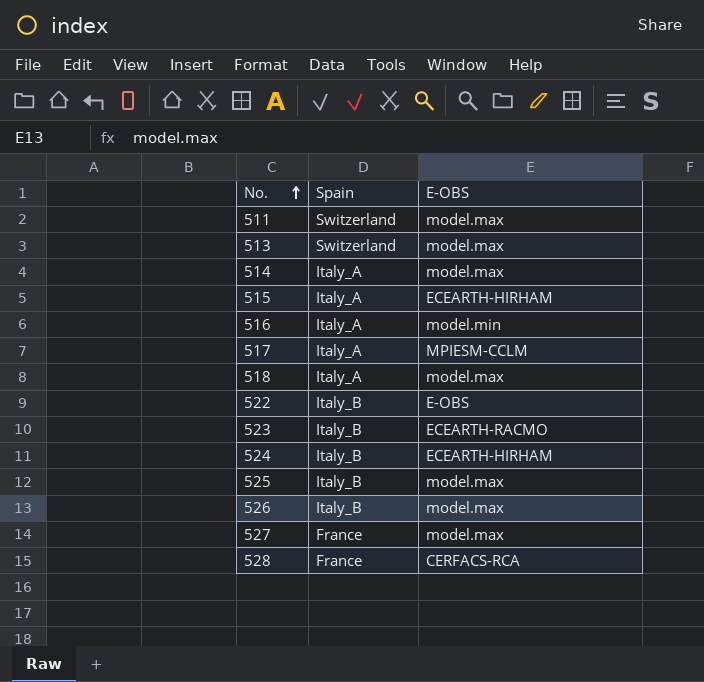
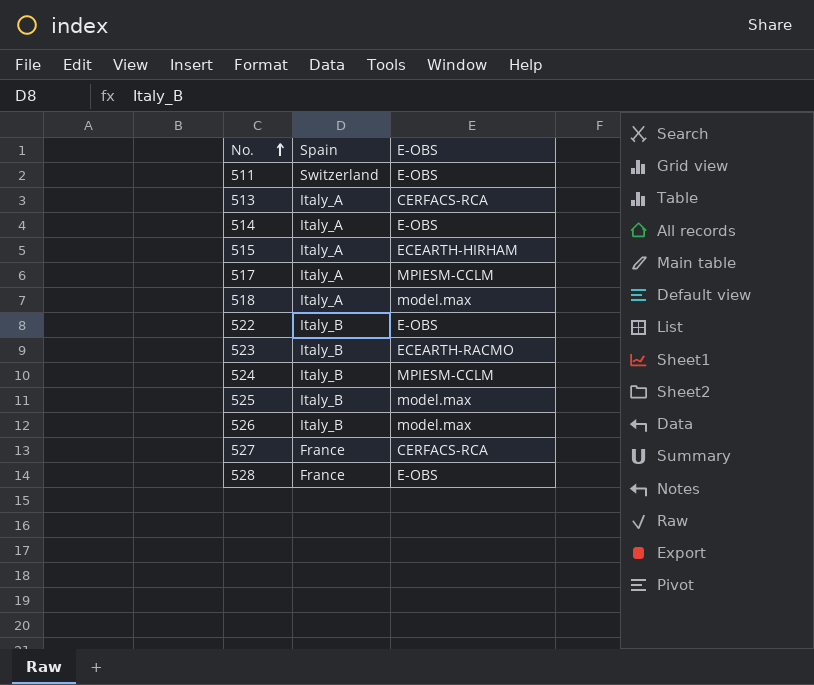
row 516: Italy_A | model.min -> none
511 | E-OBS: model.max -> E-OBS
513 | Spain: Switzerland -> Italy_A
513 | E-OBS: model.max -> CERFACS-RCA
514 | E-OBS: model.max -> E-OBS
524 | E-OBS: ECEARTH-HIRHAM -> MPIESM-CCLM
527 | E-OBS: model.max -> CERFACS-RCA
528 | E-OBS: CERFACS-RCA -> E-OBS

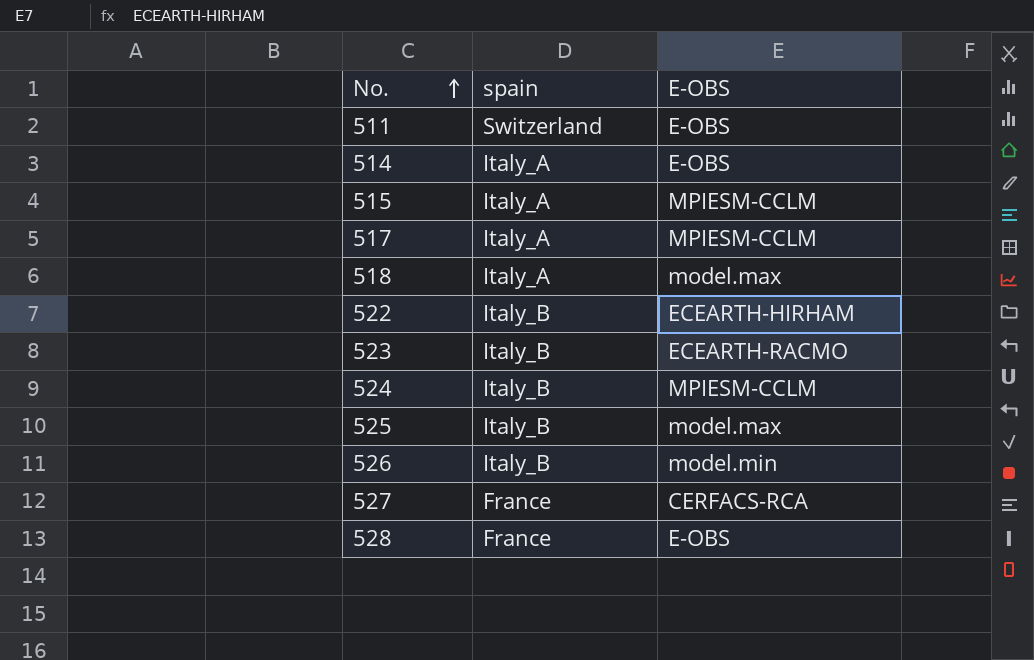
column name: Spain -> spain
row 513: Italy_A | CERFACS-RCA -> none
515 | E-OBS: ECEARTH-HIRHAM -> MPIESM-CCLM
522 | E-OBS: E-OBS -> ECEARTH-HIRHAM
526 | E-OBS: model.max -> model.min

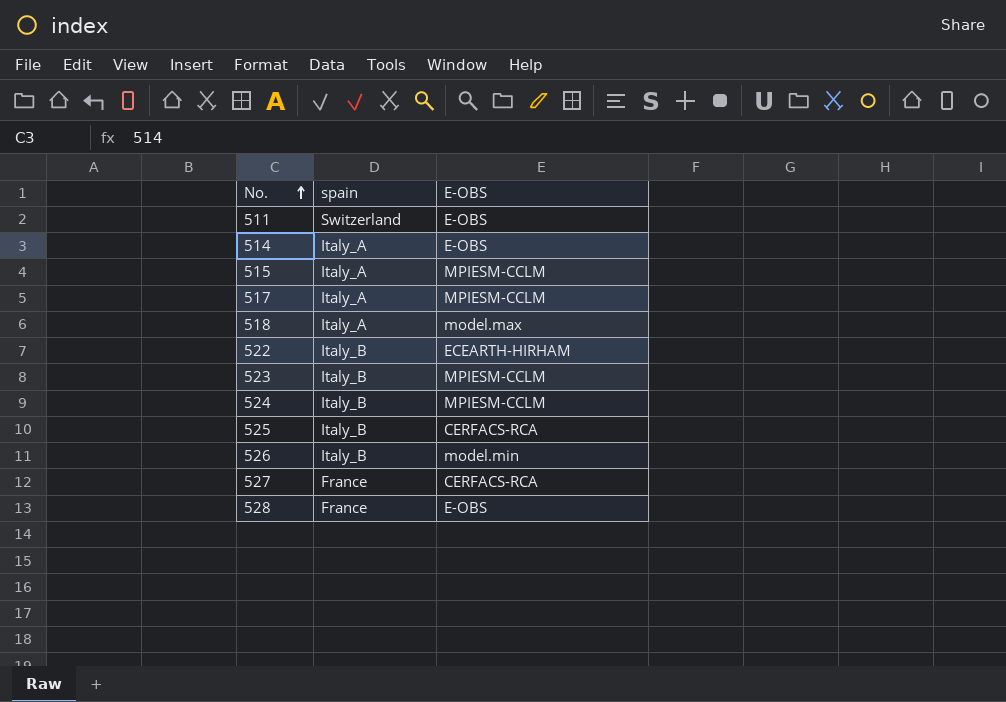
523 | E-OBS: ECEARTH-RACMO -> MPIESM-CCLM
525 | E-OBS: model.max -> CERFACS-RCA

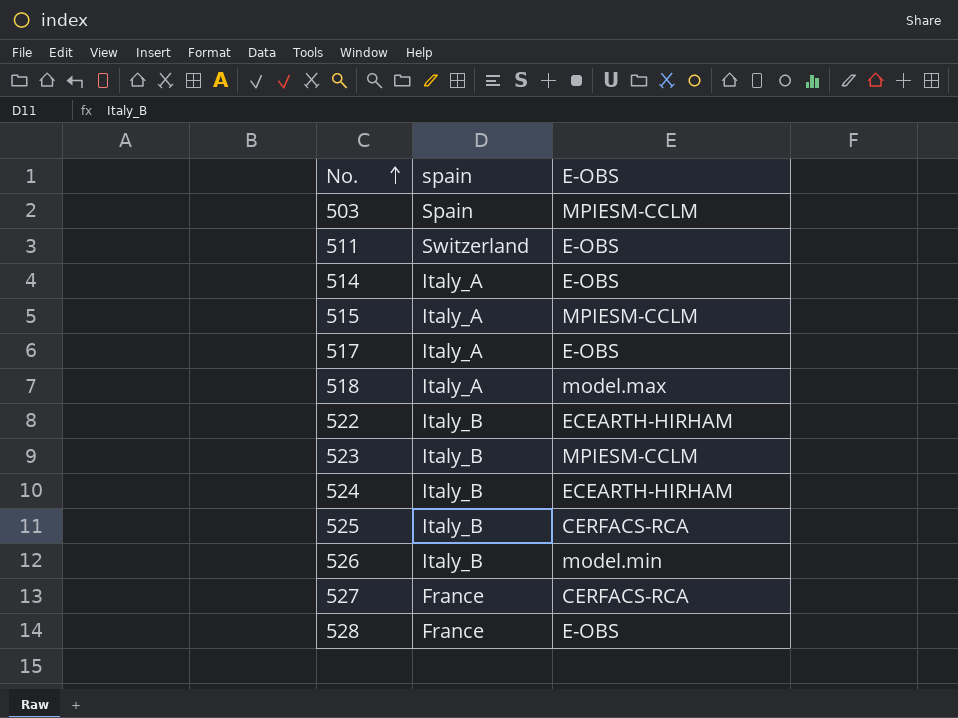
row 503: none -> Spain | MPIESM-CCLM
517 | E-OBS: MPIESM-CCLM -> E-OBS
524 | E-OBS: MPIESM-CCLM -> ECEARTH-HIRHAM

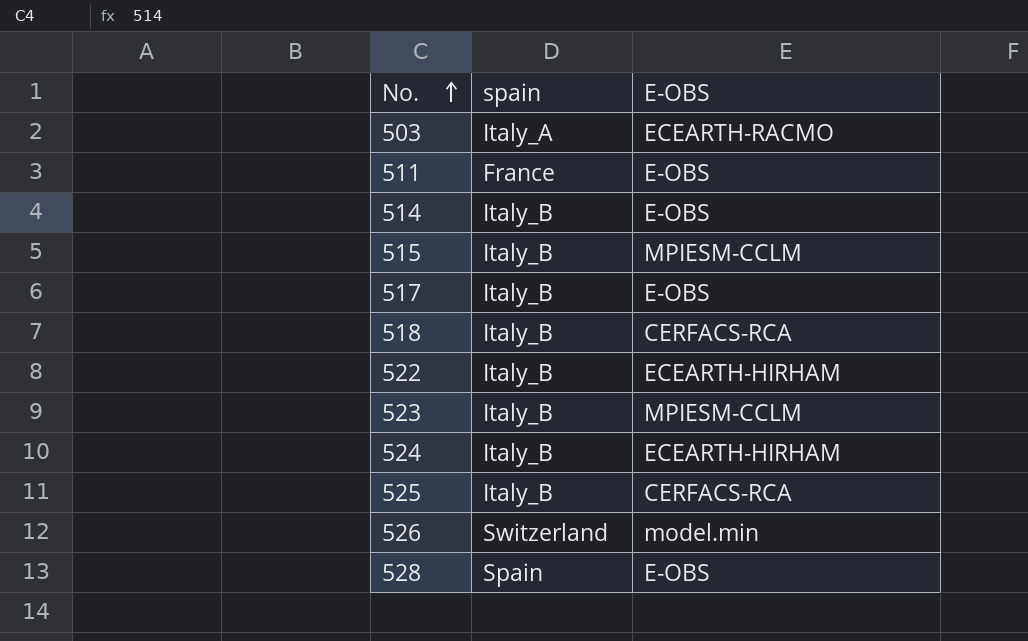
row 527: France | CERFACS-RCA -> none
503 | spain: Spain -> Italy_A
503 | E-OBS: MPIESM-CCLM -> ECEARTH-RACMO
511 | spain: Switzerland -> France
514 | spain: Italy_A -> Italy_B
515 | spain: Italy_A -> Italy_B
517 | spain: Italy_A -> Italy_B
518 | spain: Italy_A -> Italy_B
518 | E-OBS: model.max -> CERFACS-RCA
526 | spain: Italy_B -> Switzerland
528 | spain: France -> Spain

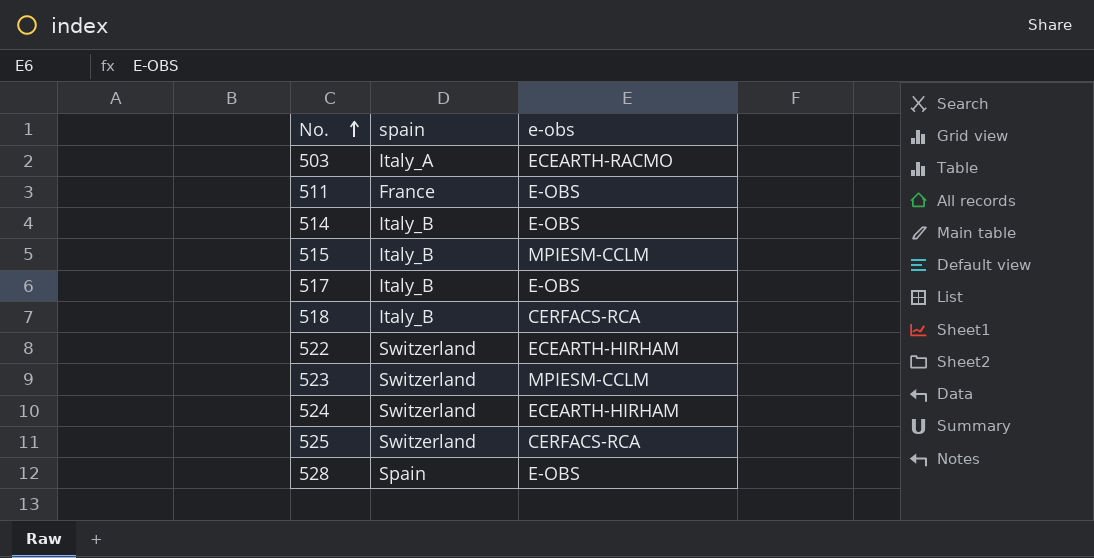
column name: E-OBS -> e-obs
row 526: Switzerland | model.min -> none
522 | spain: Italy_B -> Switzerland
523 | spain: Italy_B -> Switzerland
524 | spain: Italy_B -> Switzerland
525 | spain: Italy_B -> Switzerland

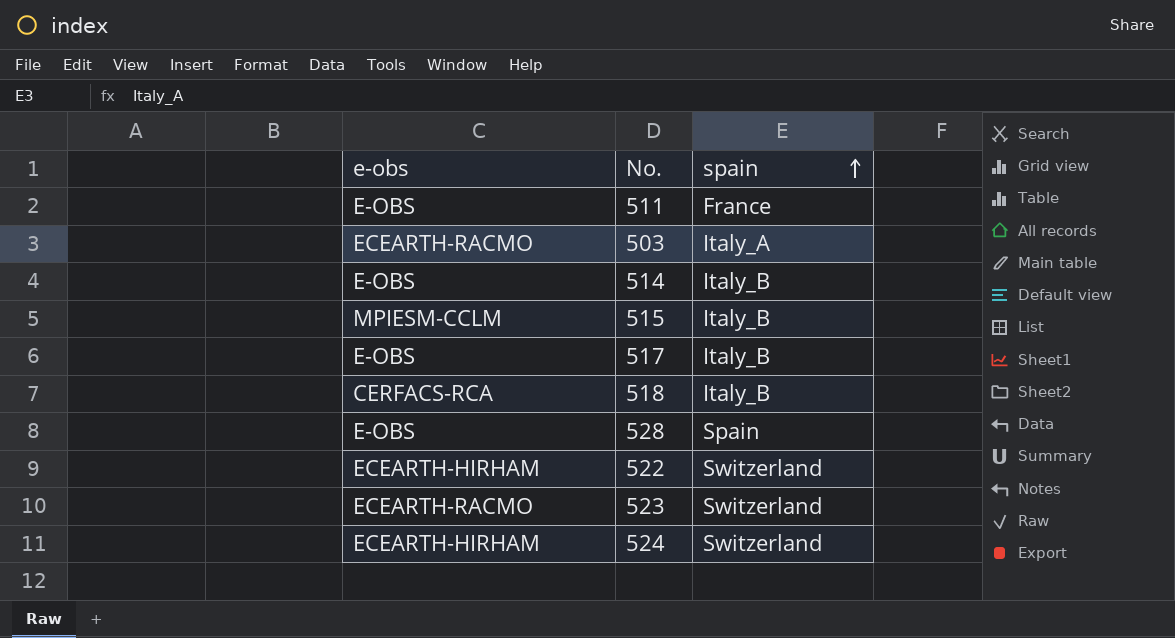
row order: No. ascending -> spain ascending
column e-obs | position: 3 -> 1
row 525: Switzerland | CERFACS-RCA -> none
523 | e-obs: MPIESM-CCLM -> ECEARTH-RACMO

